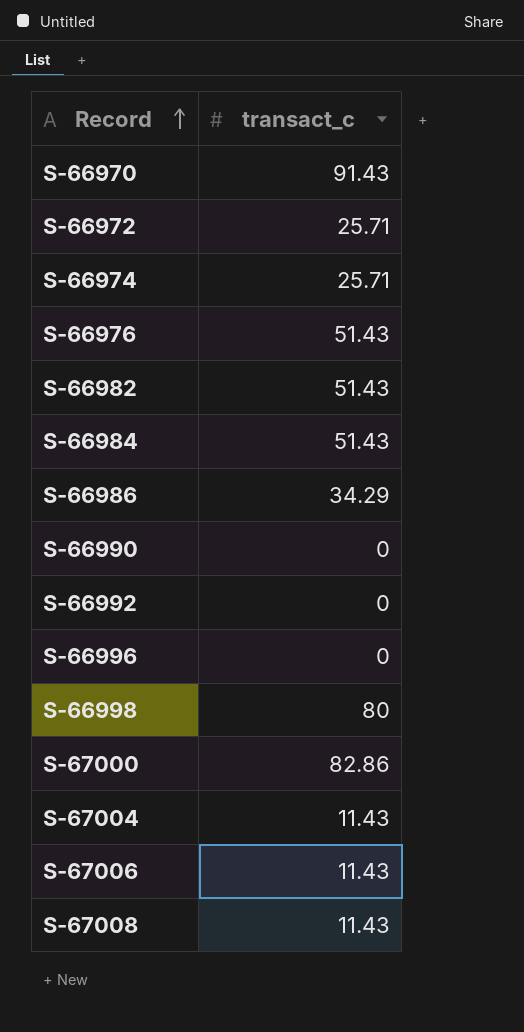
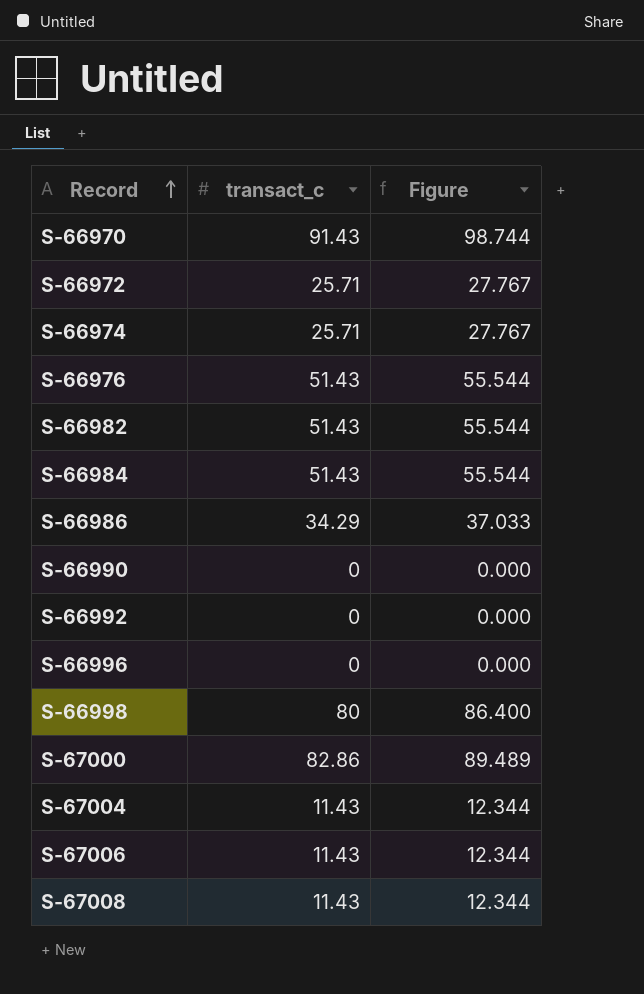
column Figure | formula: none -> [transact_c] * 1.08

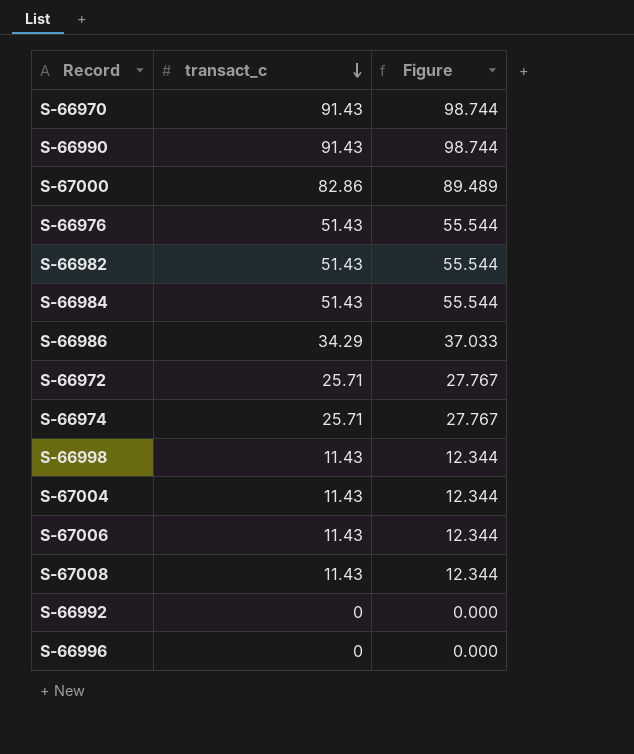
row order: Record ascending -> transact_c descending
S-66990 | transact_c: 0 -> 91.43
S-66990 | Figure: 0.000 -> 98.744
S-66998 | transact_c: 80 -> 11.43
S-66998 | Figure: 86.400 -> 12.344

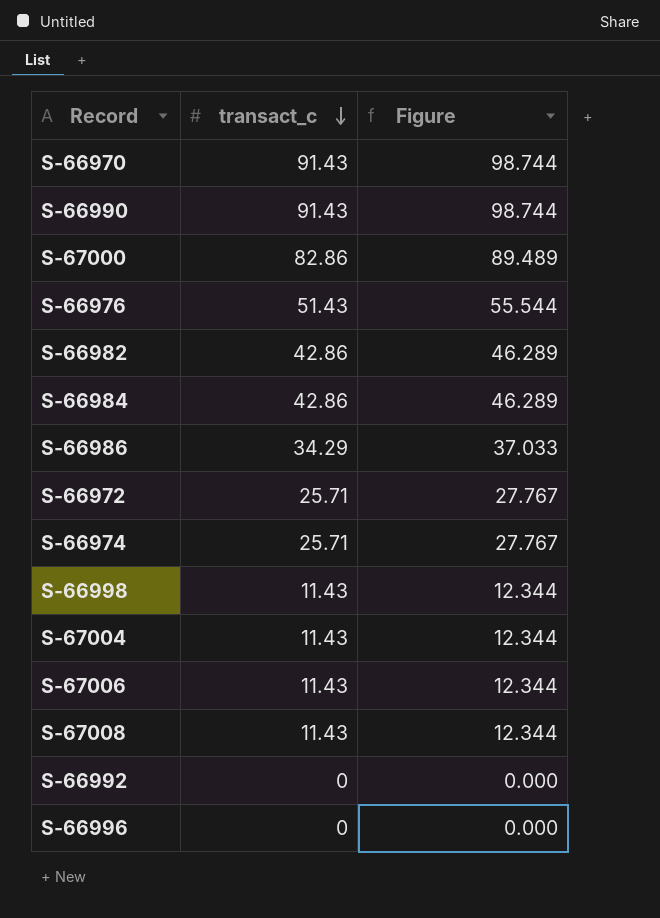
S-66982 | transact_c: 51.43 -> 42.86
S-66982 | Figure: 55.544 -> 46.289
S-66984 | transact_c: 51.43 -> 42.86
S-66984 | Figure: 55.544 -> 46.289

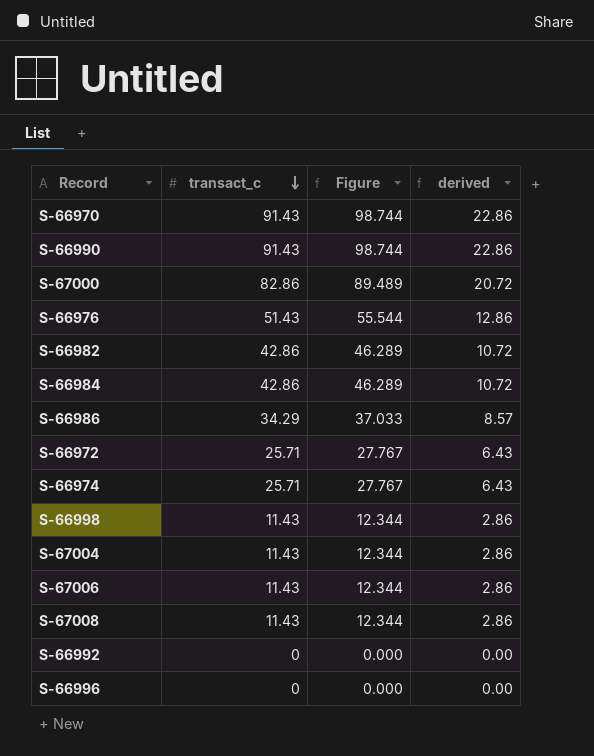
column derived | formula: none -> [transact_c] * 0.25

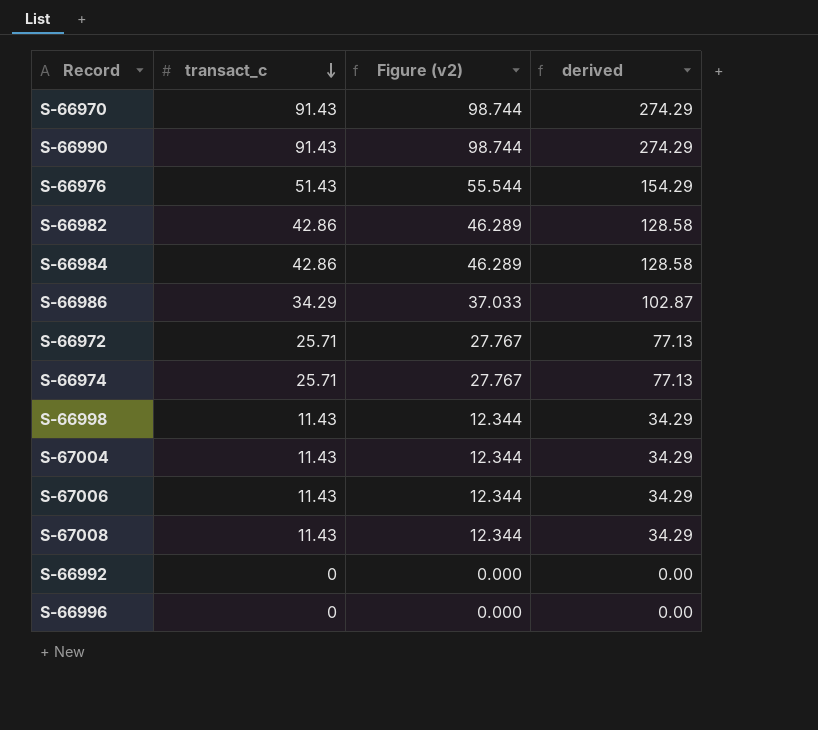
column name: Figure -> Figure (v2)
column derived | formula: [transact_c] * 0.25 -> [transact_c] * 3
row S-67000: 82.86 | 89.489 | 20.72 -> none

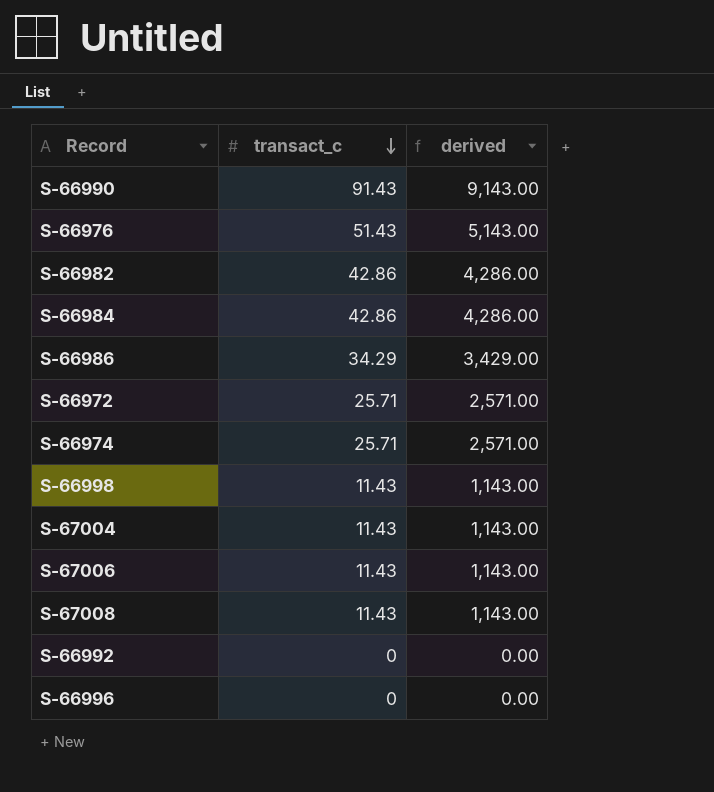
column Figure (v2) | formula: [transact_c] * 1.08 -> none
column derived | formula: [transact_c] * 3 -> [transact_c] * 100
row S-66970: 91.43 | 98.744 | 274.29 -> none

